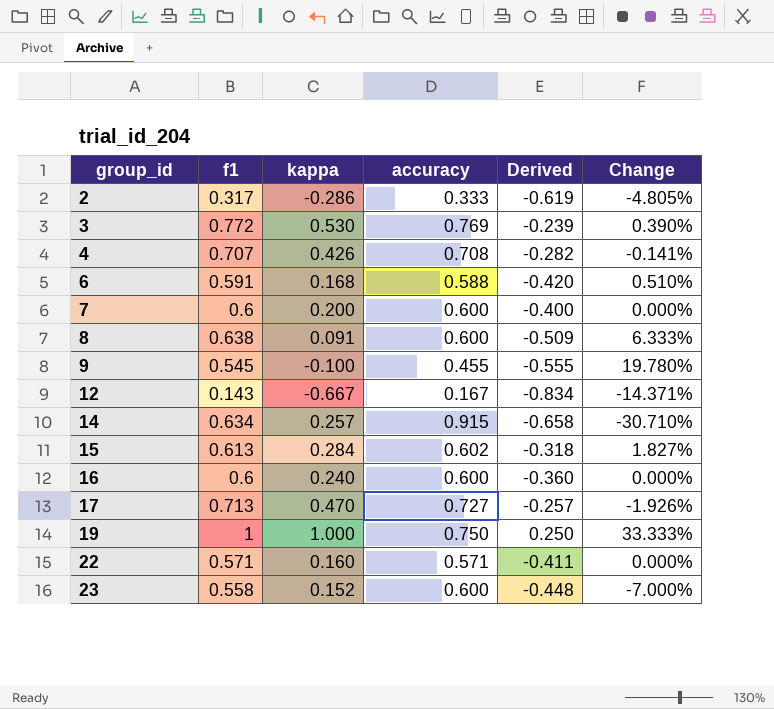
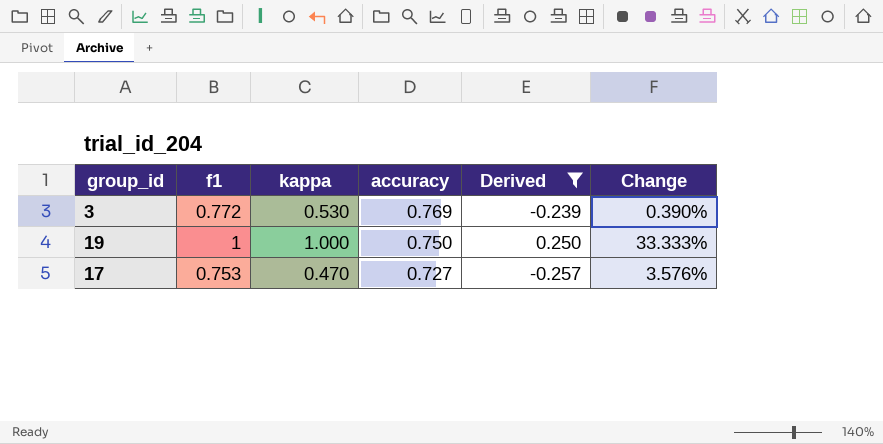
filter: none -> Derived >= -0.257
row order: group_id ascending -> accuracy descending
17 | f1: 0.713 -> 0.753
17 | Change: -1.926% -> 3.576%

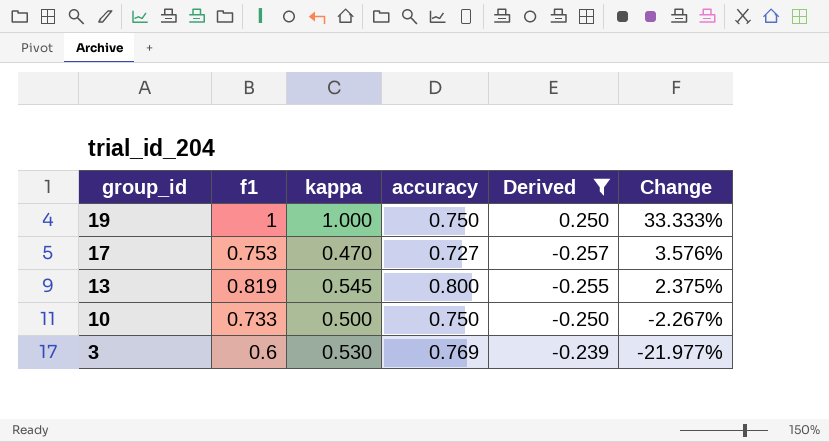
row order: accuracy descending -> group_id descending
row 13: none -> 0.819 | 0.545 | 0.800 | -0.255 | 2.375%
row 10: none -> 0.733 | 0.500 | 0.750 | -0.250 | -2.267%
3 | f1: 0.772 -> 0.6
3 | Change: 0.390% -> -21.977%

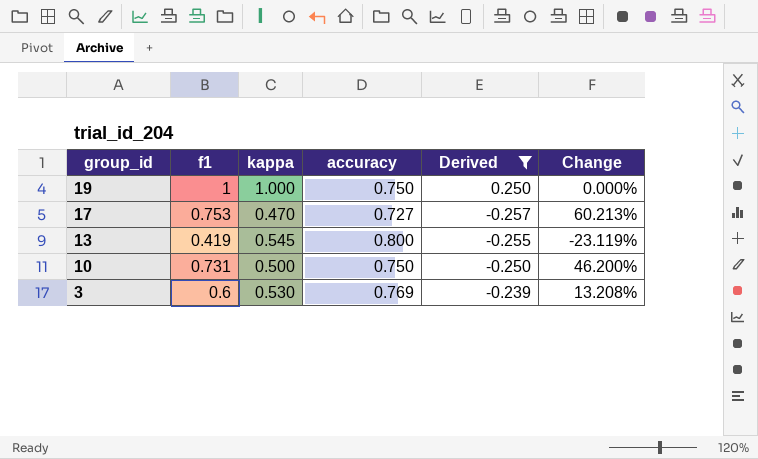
column Change | formula: ([f1] - [accuracy]) / [accuracy] -> ([f1] - [kappa]) / [kappa]
13 | f1: 0.819 -> 0.419
10 | f1: 0.733 -> 0.731

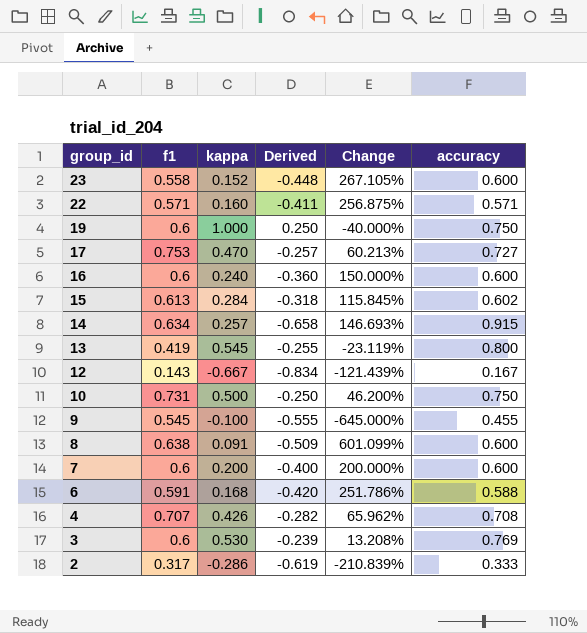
filter: Derived >= -0.257 -> none
column accuracy | position: 4 -> 6
19 | f1: 1 -> 0.6
19 | Change: 0.000% -> -40.000%

